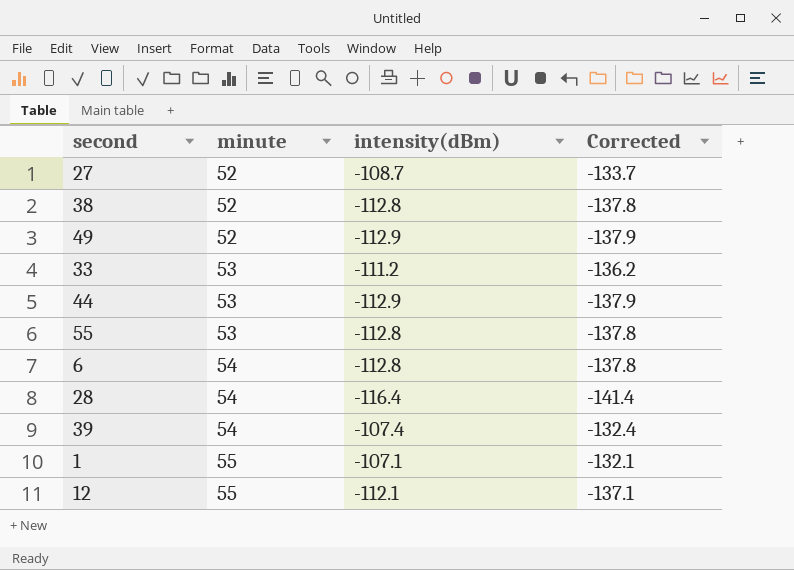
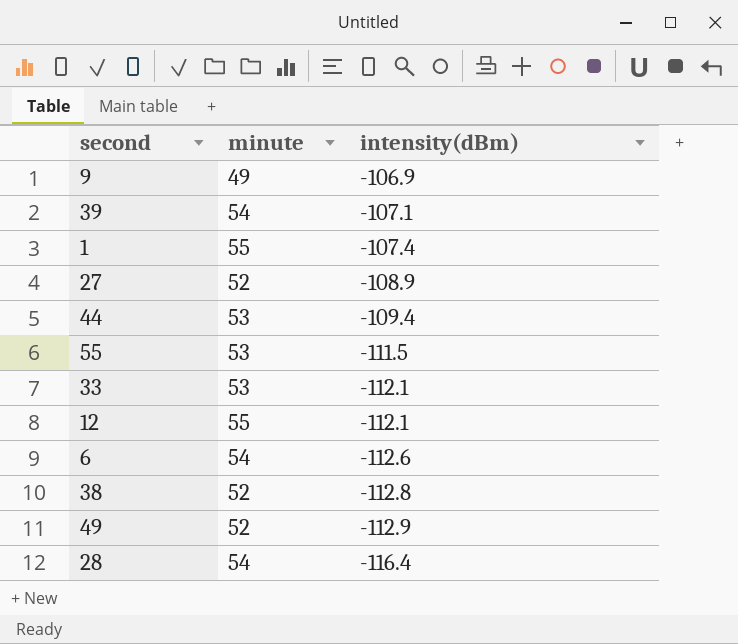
row order: minute ascending -> intensity(dBm) descending
column Corrected | formula: [intensity(dBm)] - 25 -> none
row 9: none -> 49 | -106.9
39 | intensity(dBm): -107.4 -> -107.1
1 | intensity(dBm): -107.1 -> -107.4
27 | intensity(dBm): -108.7 -> -108.9
44 | intensity(dBm): -112.9 -> -109.4
55 | intensity(dBm): -112.8 -> -111.5
33 | intensity(dBm): -111.2 -> -112.1
6 | intensity(dBm): -112.8 -> -112.6

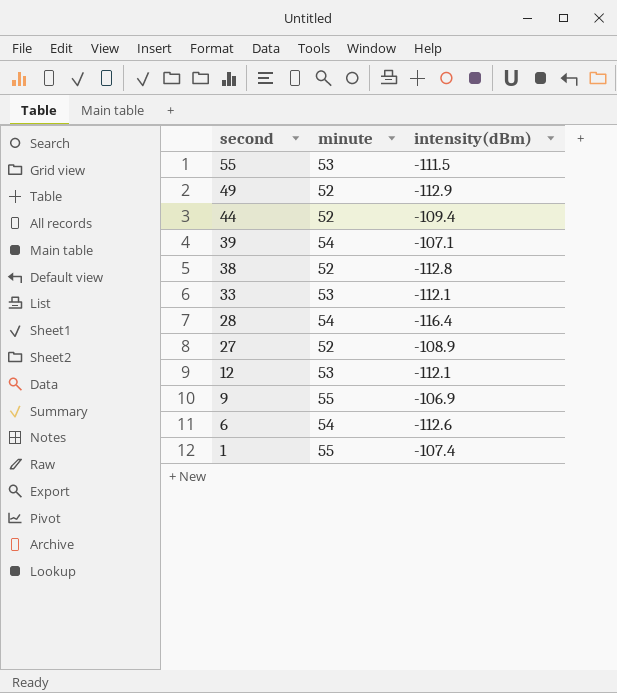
row order: intensity(dBm) descending -> second descending
44 | minute: 53 -> 52
12 | minute: 55 -> 53
9 | minute: 49 -> 55

